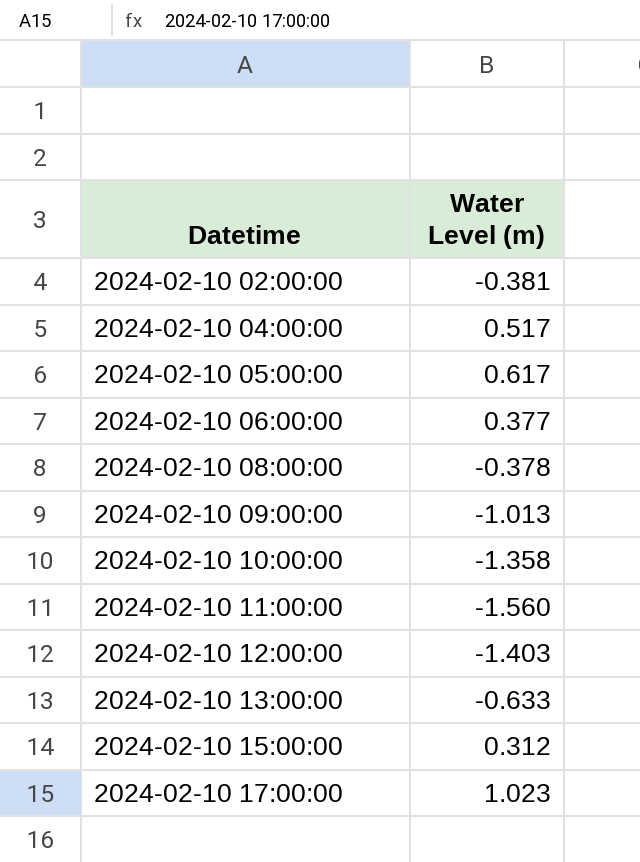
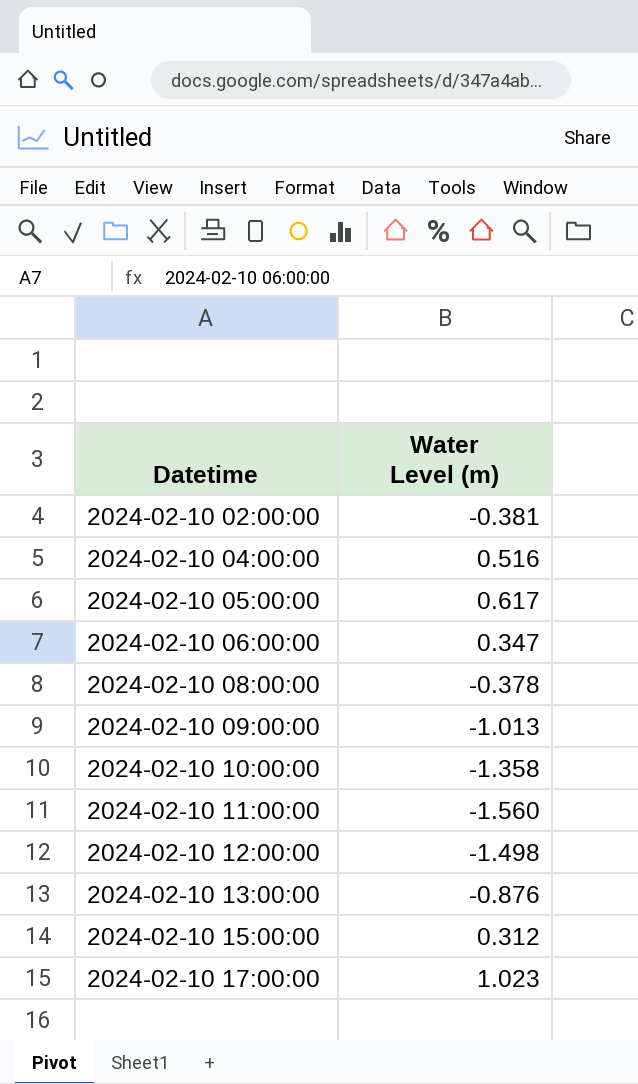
2024-02-10 04:00:00 | Water Level (m): 0.517 -> 0.516
2024-02-10 06:00:00 | Water Level (m): 0.377 -> 0.347
2024-02-10 12:00:00 | Water Level (m): -1.403 -> -1.498
2024-02-10 13:00:00 | Water Level (m): -0.633 -> -0.876

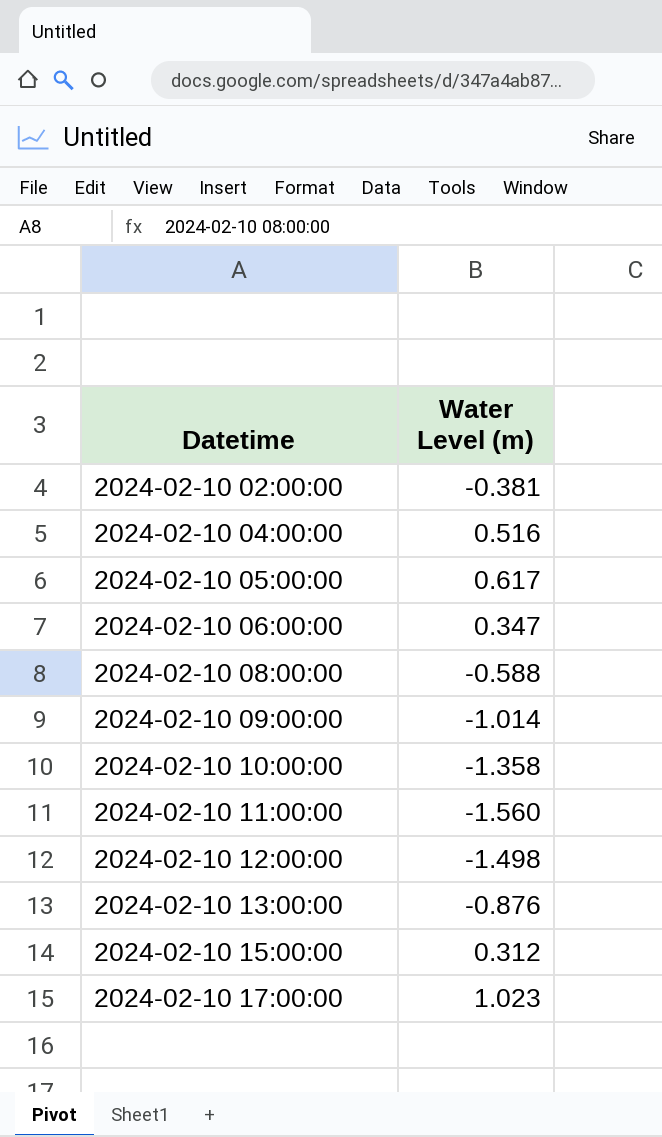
2024-02-10 08:00:00 | Water Level (m): -0.378 -> -0.588
2024-02-10 09:00:00 | Water Level (m): -1.013 -> -1.014

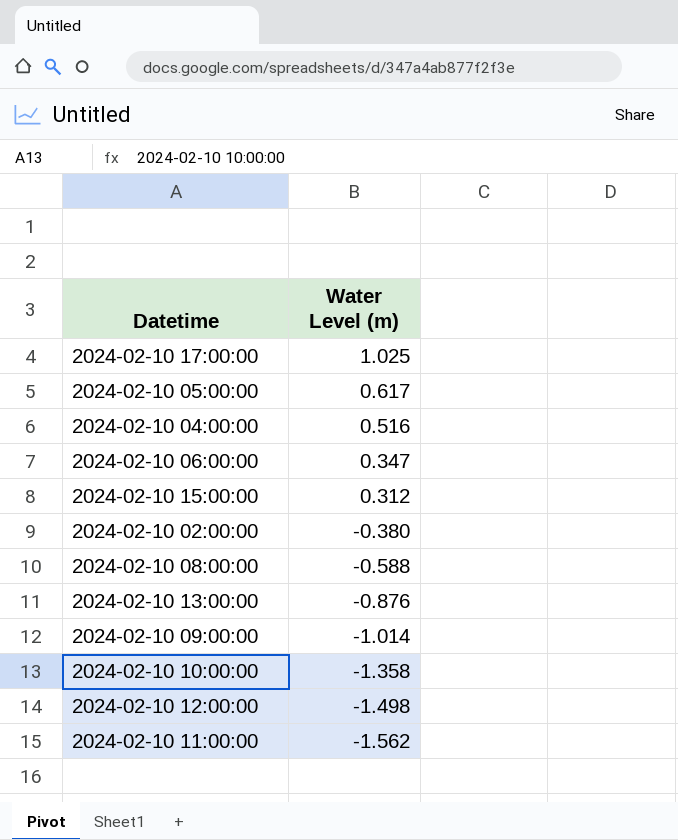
row order: Datetime ascending -> Water Level (m) descending
2024-02-10 17:00:00 | Water Level (m): 1.023 -> 1.025
2024-02-10 02:00:00 | Water Level (m): -0.381 -> -0.380
2024-02-10 11:00:00 | Water Level (m): -1.560 -> -1.562

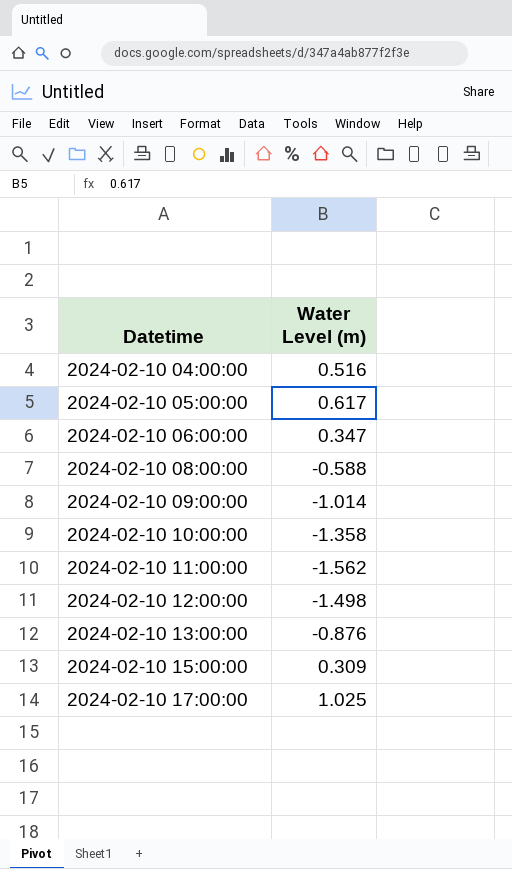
row order: Water Level (m) descending -> Datetime ascending
row 2024-02-10 02:00:00: -0.380 -> none
2024-02-10 15:00:00 | Water Level (m): 0.312 -> 0.309

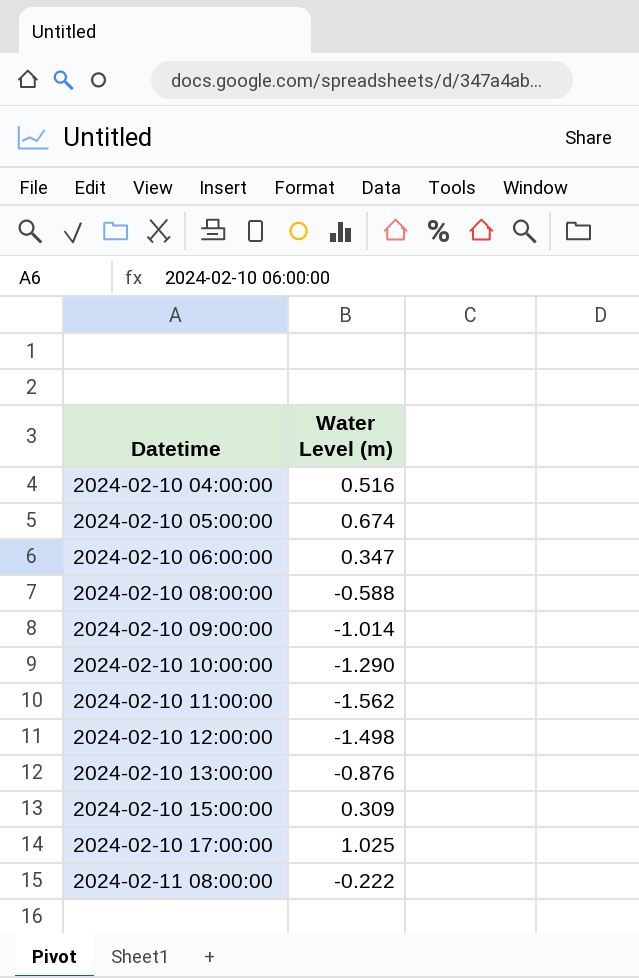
2024-02-10 05:00:00 | Water Level (m): 0.617 -> 0.674
2024-02-10 10:00:00 | Water Level (m): -1.358 -> -1.290
row 2024-02-11 08:00:00: none -> -0.222

